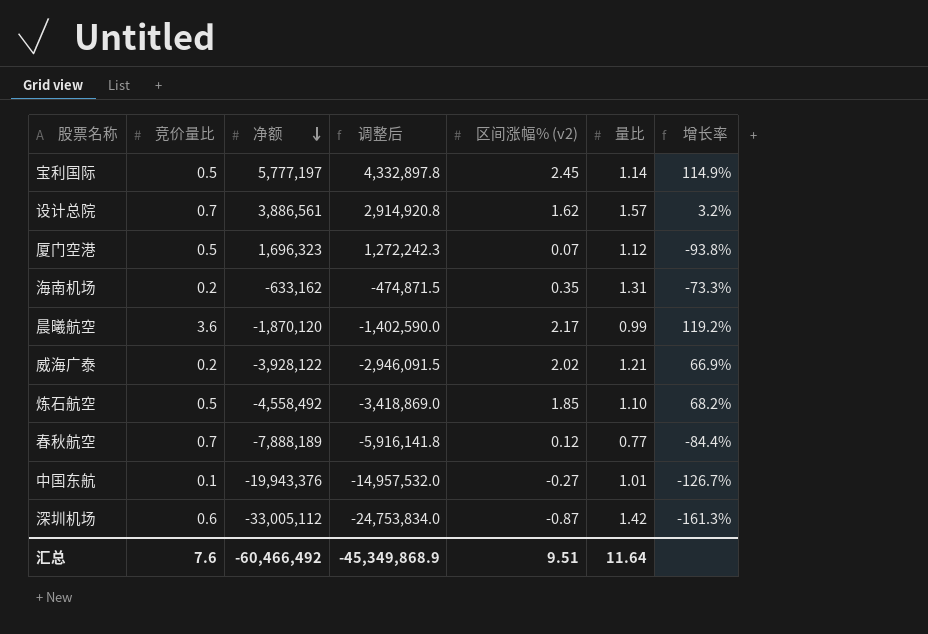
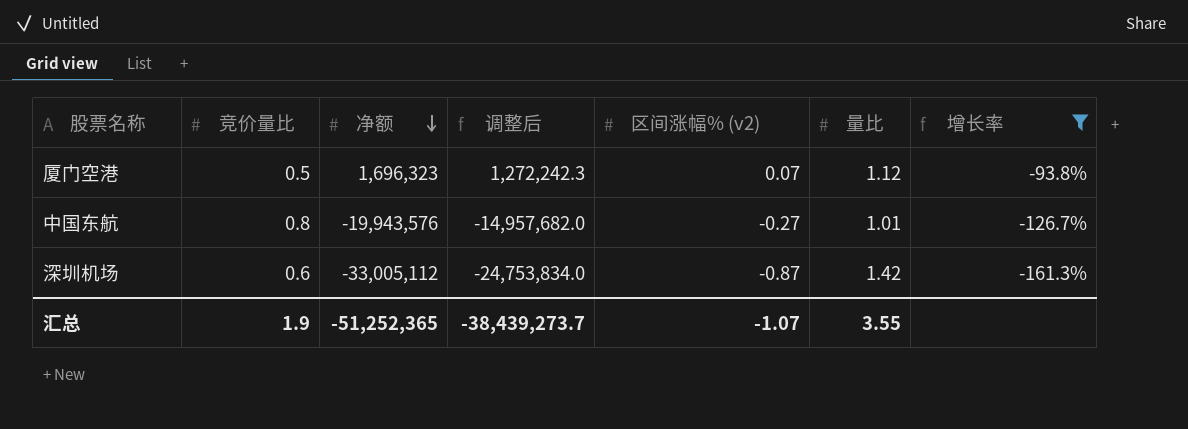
filter: none -> 增长率 <= -93.8%
中国东航 | 竞价量比: 0.1 -> 0.8
中国东航 | 净额: -19,943,376 -> -19,943,576
中国东航 | 调整后: -14,957,532.0 -> -14,957,682.0
汇总 | 竞价量比: 7.6 -> 1.9
汇总 | 净额: -60,466,492 -> -51,252,365
汇总 | 调整后: -45,349,868.9 -> -38,439,273.7
汇总 | 区间涨幅% (v2): 9.51 -> -1.07
汇总 | 量比: 11.64 -> 3.55

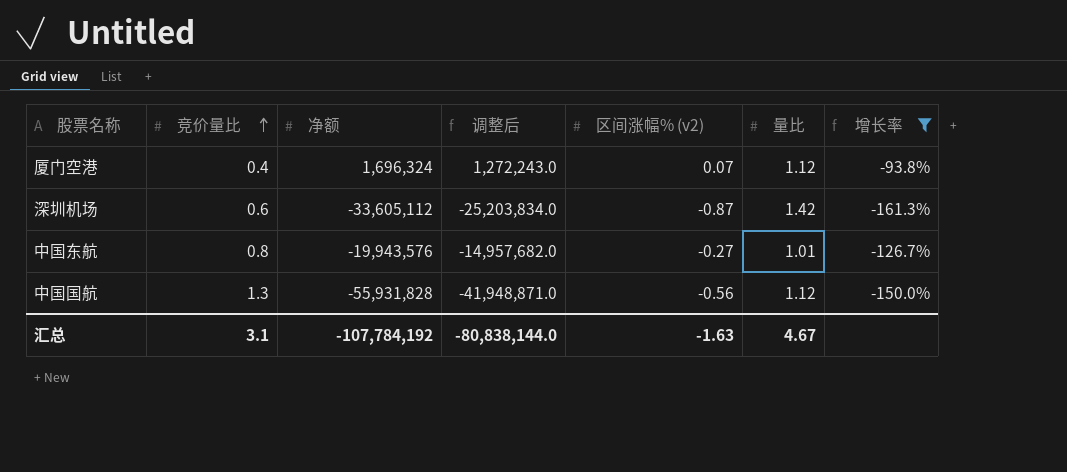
row order: 净额 descending -> 竞价量比 ascending
厦门空港 | 竞价量比: 0.5 -> 0.4
厦门空港 | 净额: 1,696,323 -> 1,696,324
厦门空港 | 调整后: 1,272,242.3 -> 1,272,243.0
深圳机场 | 净额: -33,005,112 -> -33,605,112
深圳机场 | 调整后: -24,753,834.0 -> -25,203,834.0
row 中国国航: none -> 1.3 | -55,931,828 | -41,948,871.0 | -0.56 | 1.12 | -150.0%
汇总 | 竞价量比: 1.9 -> 3.1
汇总 | 净额: -51,252,365 -> -107,784,192
汇总 | 调整后: -38,439,273.7 -> -80,838,144.0
汇总 | 区间涨幅% (v2): -1.07 -> -1.63
汇总 | 量比: 3.55 -> 4.67

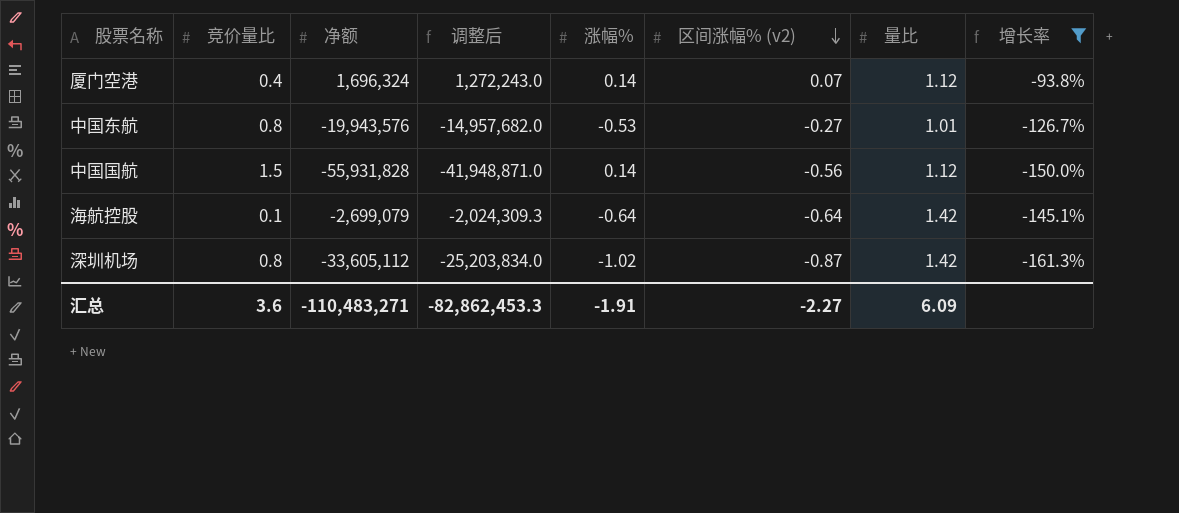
row order: 竞价量比 ascending -> 区间涨幅% (v2) descending
column 涨幅% | position: none -> 5
中国国航 | 竞价量比: 1.3 -> 1.5
row 海航控股: none -> 0.1 | -2,699,079 | -2,024,309.3 | -0.64 | -0.64 | 1.42 | -145.1%
深圳机场 | 竞价量比: 0.6 -> 0.8
汇总 | 竞价量比: 3.1 -> 3.6
汇总 | 净额: -107,784,192 -> -110,483,271
汇总 | 调整后: -80,838,144.0 -> -82,862,453.3
汇总 | 区间涨幅% (v2): -1.63 -> -2.27
汇总 | 量比: 4.67 -> 6.09

